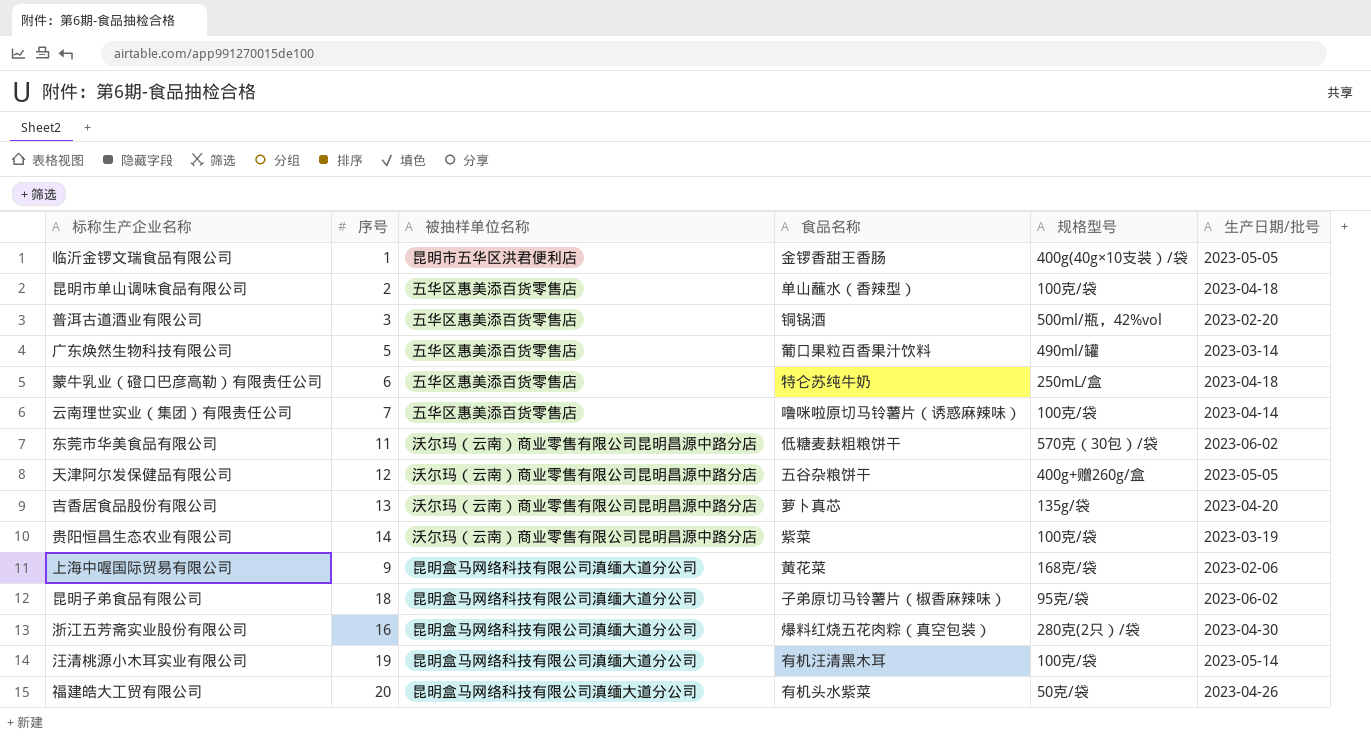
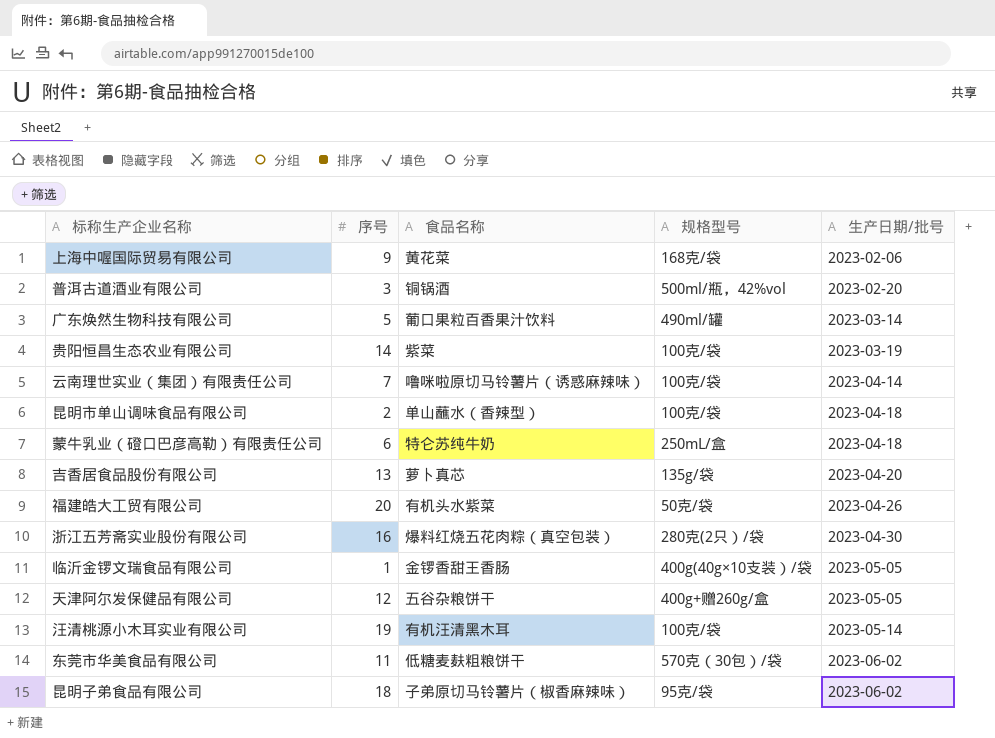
row order: none -> 生产日期/批号 ascending
column 被抽样单位名称 | position: 3 -> none

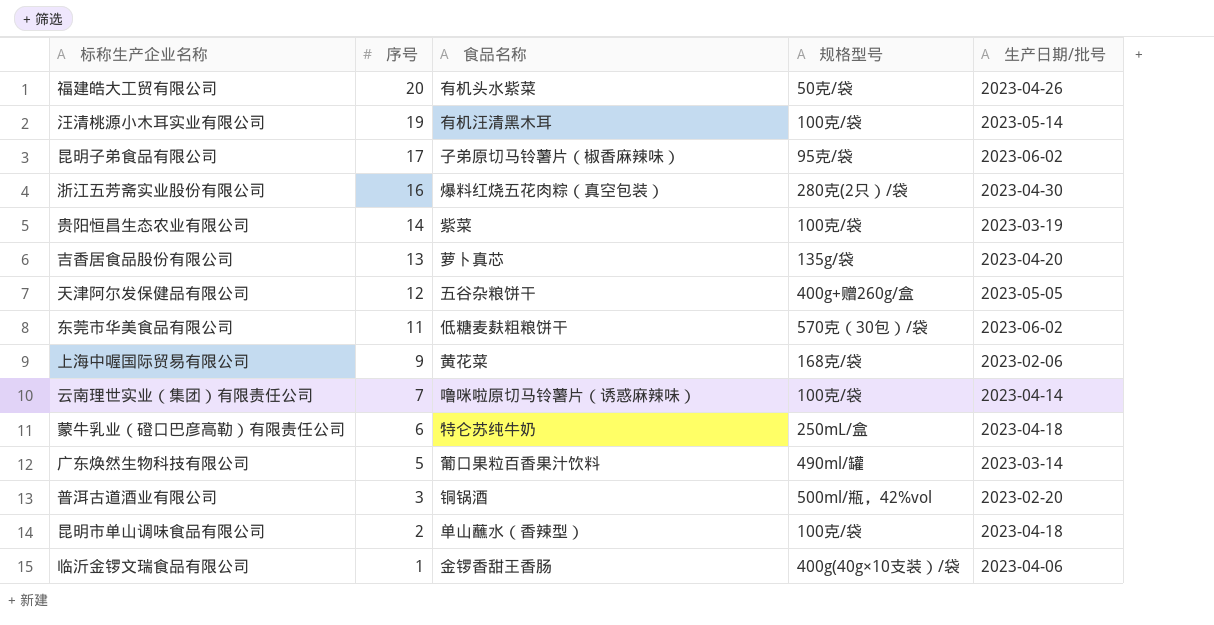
row order: 生产日期/批号 ascending -> 序号 descending
昆明子弟食品有限公司 | 序号: 18 -> 17
临沂金锣文瑞食品有限公司 | 生产日期/批号: 2023-05-05 -> 2023-04-06

